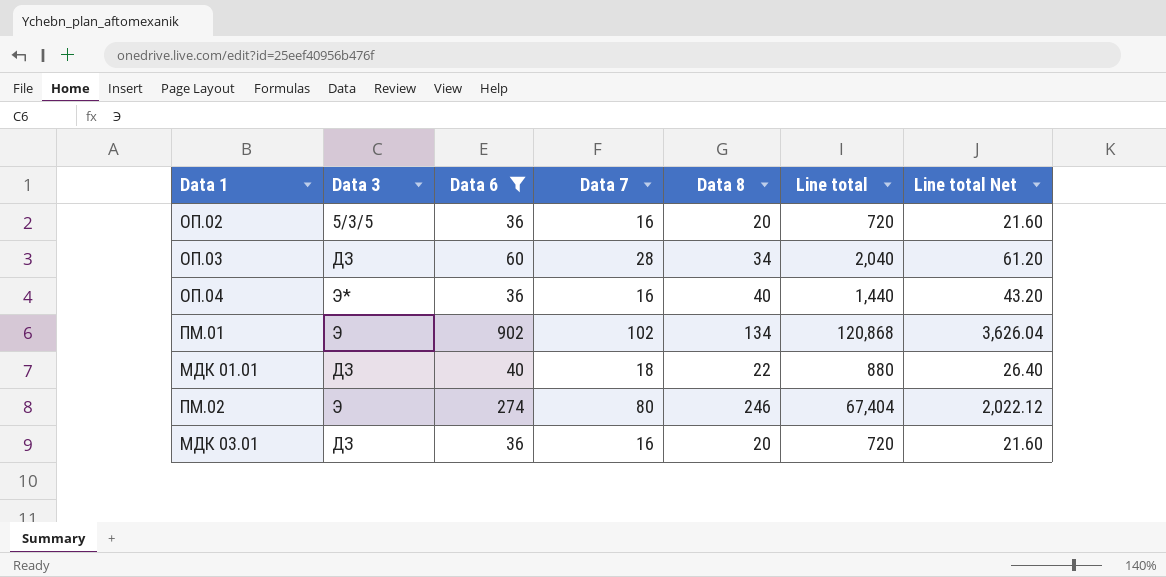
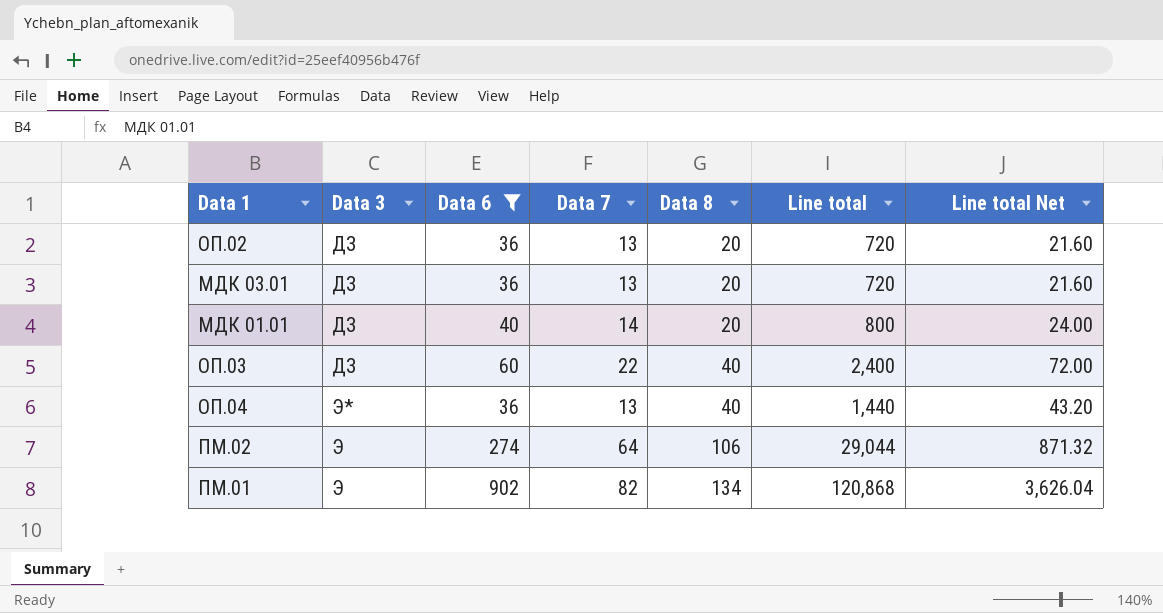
row order: none -> Data 8 ascending
ОП.02 | Data 3: 5/3/5 -> ДЗ
ОП.02 | Data 7: 16 -> 13
МДК 03.01 | Data 7: 16 -> 13
МДК 01.01 | Data 7: 18 -> 14
МДК 01.01 | Data 8: 22 -> 20
МДК 01.01 | Line total: 880 -> 800
МДК 01.01 | Line total Net: 26.40 -> 24.00
ОП.03 | Data 7: 28 -> 22
ОП.03 | Data 8: 34 -> 40
ОП.03 | Line total: 2,040 -> 2,400
ОП.03 | Line total Net: 61.20 -> 72.00
ОП.04 | Data 7: 16 -> 13
ПМ.02 | Data 7: 80 -> 64
ПМ.02 | Data 8: 246 -> 106
ПМ.02 | Line total: 67,404 -> 29,044
ПМ.02 | Line total Net: 2,022.12 -> 871.32
ПМ.01 | Data 7: 102 -> 82

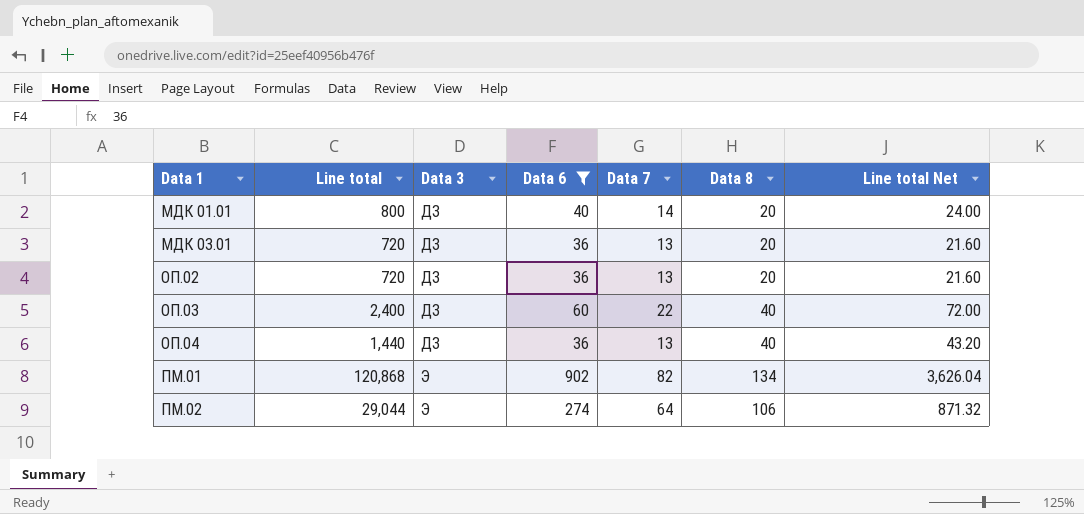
row order: Data 8 ascending -> Data 1 ascending
column Line total | position: 6 -> 2
ОП.04 | Data 3: Э* -> ДЗ

